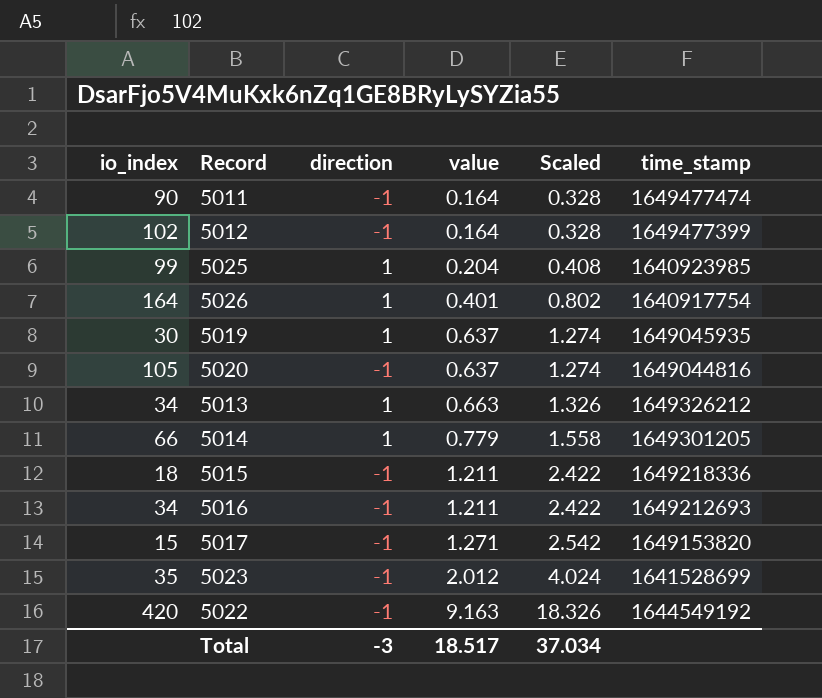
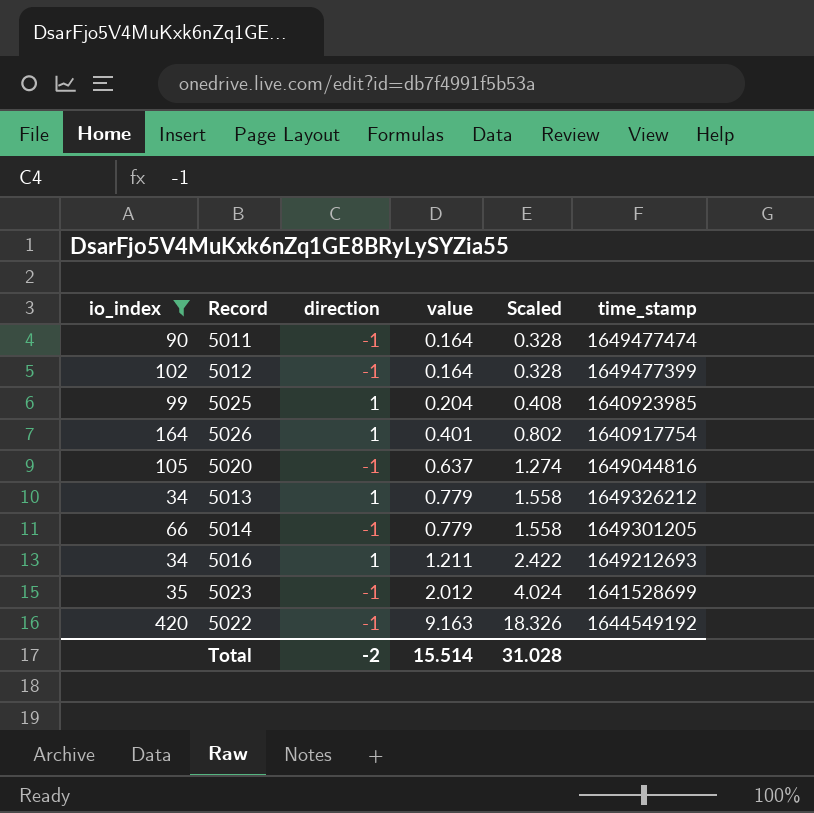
filter: none -> io_index >= 34
5013 | value: 0.663 -> 0.779
5013 | Scaled: 1.326 -> 1.558
5014 | direction: 1 -> -1
5016 | direction: -1 -> 1
Total | direction: -3 -> -2
Total | value: 18.517 -> 15.514
Total | Scaled: 37.034 -> 31.028

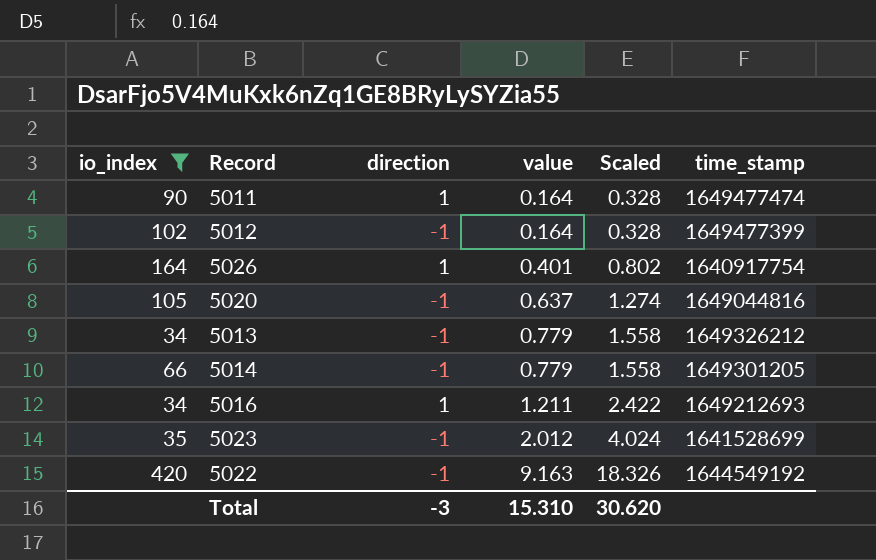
row 5025: 99 | 1 | 0.204 | 0.408 | 1640923985 -> none
5011 | direction: -1 -> 1
5013 | direction: 1 -> -1
Total | direction: -2 -> -3
Total | value: 15.514 -> 15.310
Total | Scaled: 31.028 -> 30.620

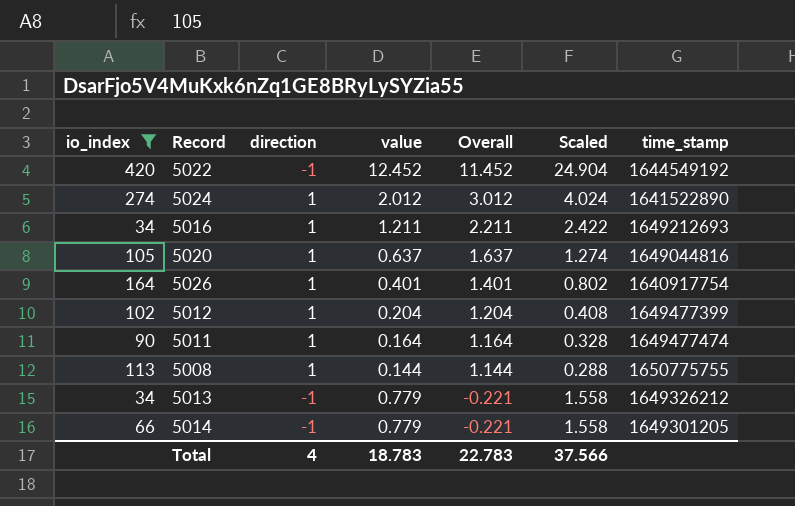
row order: value ascending -> Overall descending
column Overall | formula: none -> [direction] + [value]
row 5023: 35 | -1 | 2.012 | 4.024 | 1641528699 -> none
5022 | value: 9.163 -> 12.452
5022 | Scaled: 18.326 -> 24.904
row 5024: none -> 274 | 1 | 2.012 | 3.012 | 4.024 | 1641522890
5020 | direction: -1 -> 1
5012 | direction: -1 -> 1
5012 | value: 0.164 -> 0.204
5012 | Scaled: 0.328 -> 0.408
row 5008: none -> 113 | 1 | 0.144 | 1.144 | 0.288 | 1650775755
Total | direction: -3 -> 4
Total | value: 15.310 -> 18.783
Total | Scaled: 30.620 -> 37.566

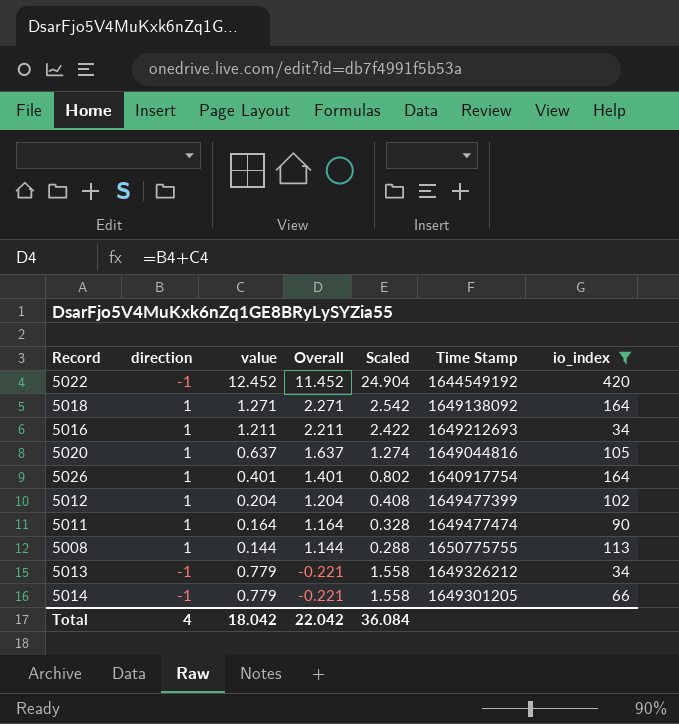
column name: time_stamp -> Time Stamp
column io_index | position: 1 -> 7
row 5024: 274 | 1 | 2.012 | 3.012 | 4.024 | 1641522890 -> none
row 5018: none -> 1 | 1.271 | 2.271 | 2.542 | 1649138092 | 164
Total | value: 18.783 -> 18.042
Total | Overall: 22.783 -> 22.042
Total | Scaled: 37.566 -> 36.084

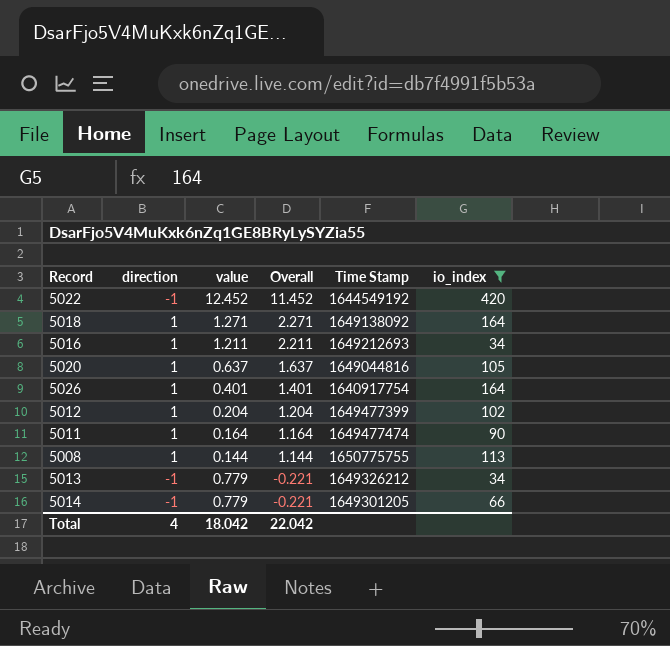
column Scaled | formula: [value] * 2 -> none

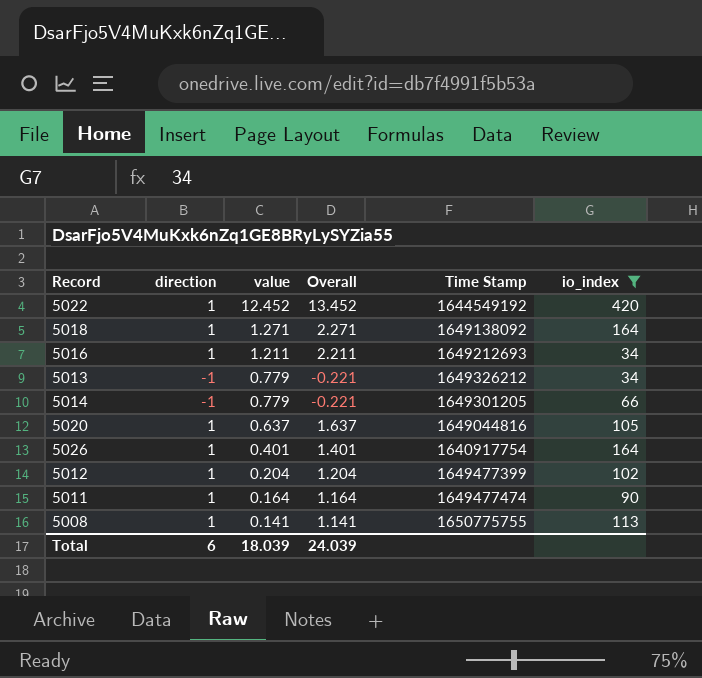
row order: Overall descending -> value descending
5022 | direction: -1 -> 1
5022 | Overall: 11.452 -> 13.452
5008 | value: 0.144 -> 0.141
5008 | Overall: 1.144 -> 1.141
Total | direction: 4 -> 6
Total | value: 18.042 -> 18.039
Total | Overall: 22.042 -> 24.039

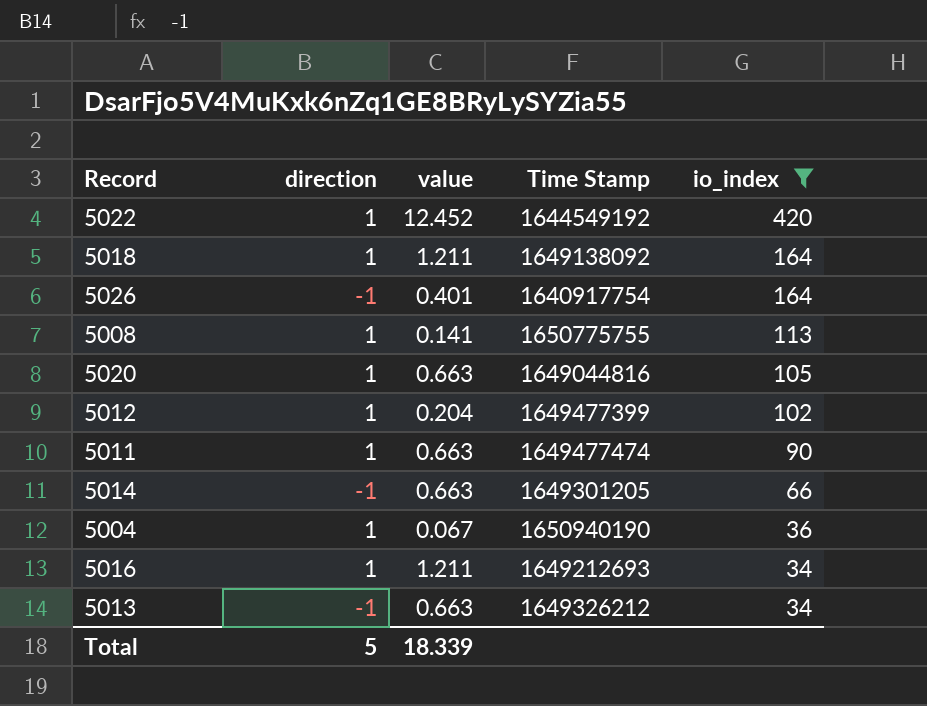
row order: value descending -> io_index descending
column Overall | formula: [direction] + [value] -> none
5018 | value: 1.271 -> 1.211
5026 | direction: 1 -> -1
5020 | value: 0.637 -> 0.663
5011 | value: 0.164 -> 0.663
5014 | value: 0.779 -> 0.663
row 5004: none -> 1 | 0.067 | 1650940190 | 36
5013 | value: 0.779 -> 0.663
Total | direction: 6 -> 5
Total | value: 18.039 -> 18.339

